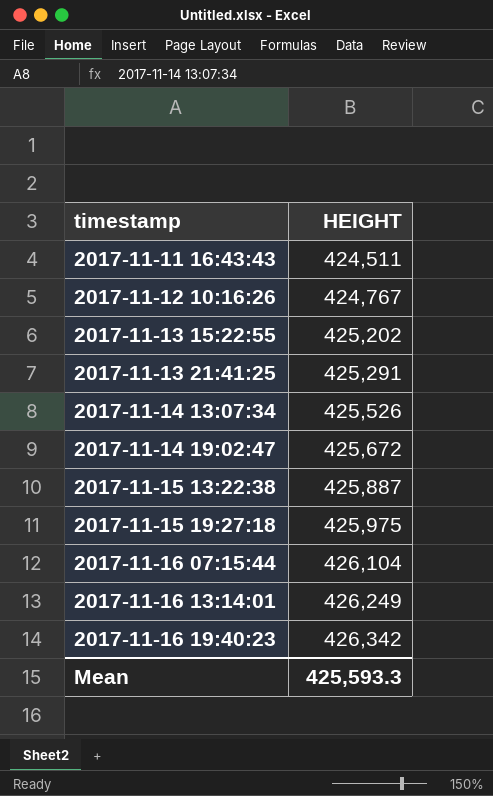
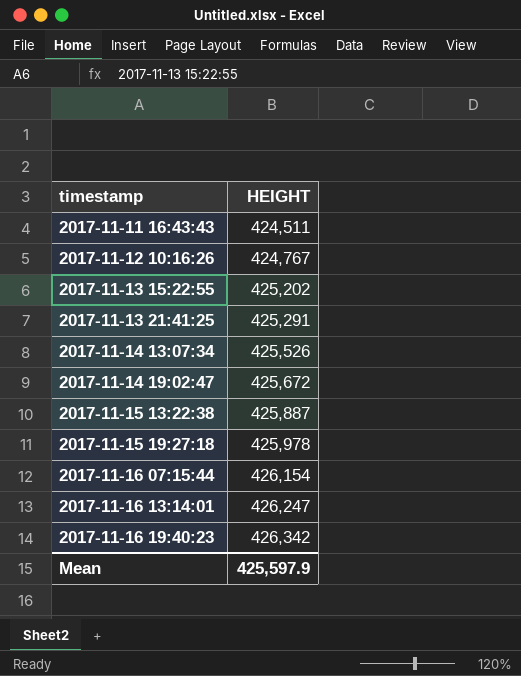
2017-11-15 19:27:18 | HEIGHT: 425,975 -> 425,978
2017-11-16 07:15:44 | HEIGHT: 426,104 -> 426,154
2017-11-16 13:14:01 | HEIGHT: 426,249 -> 426,247
Mean | HEIGHT: 425,593.3 -> 425,597.9

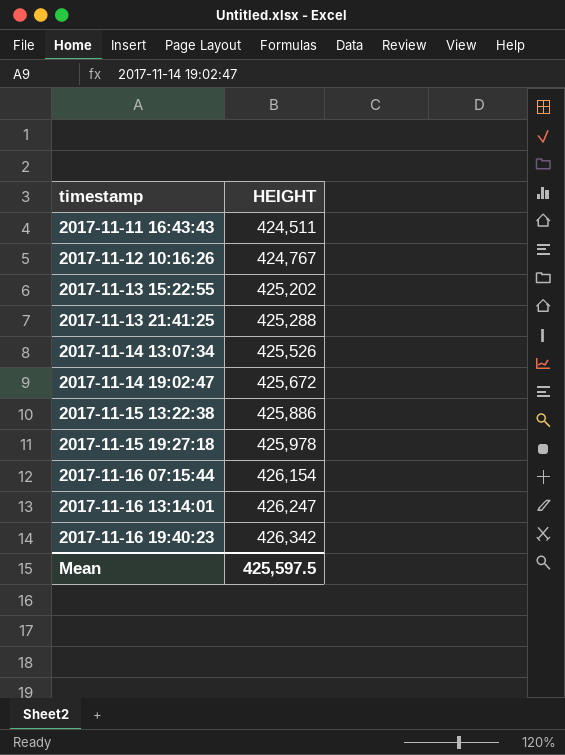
2017-11-13 21:41:25 | HEIGHT: 425,291 -> 425,288
2017-11-15 13:22:38 | HEIGHT: 425,887 -> 425,886
Mean | HEIGHT: 425,597.9 -> 425,597.5

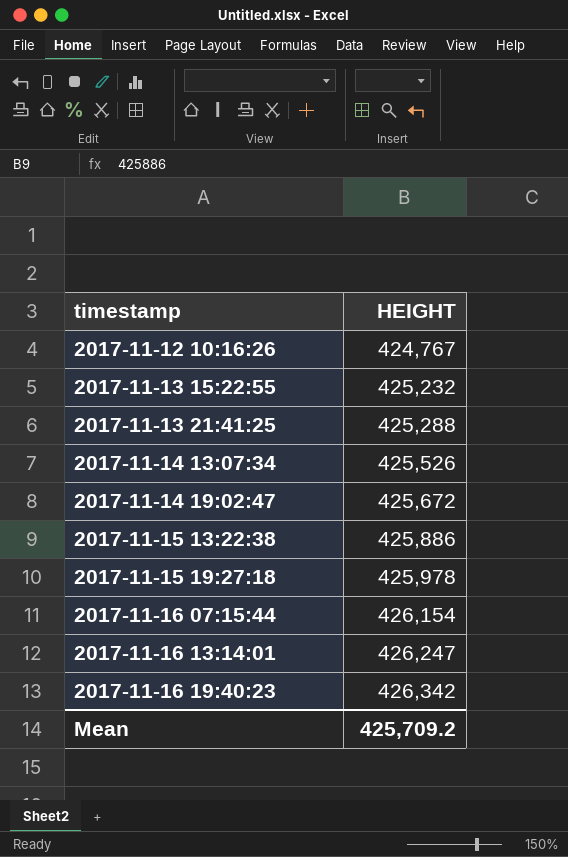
row 2017-11-11 16:43:43: 424,511 -> none
2017-11-13 15:22:55 | HEIGHT: 425,202 -> 425,232
Mean | HEIGHT: 425,597.5 -> 425,709.2

